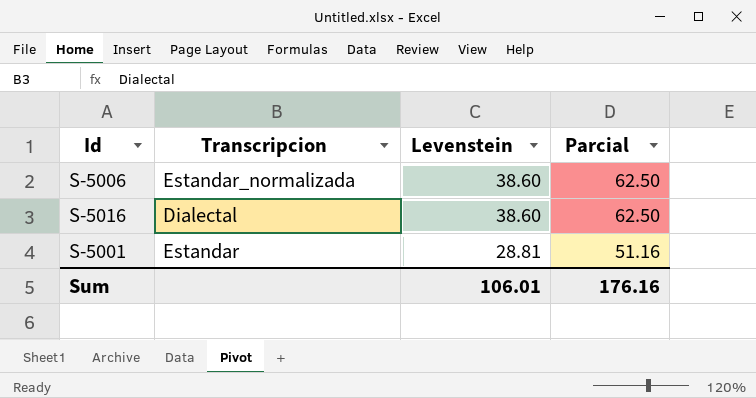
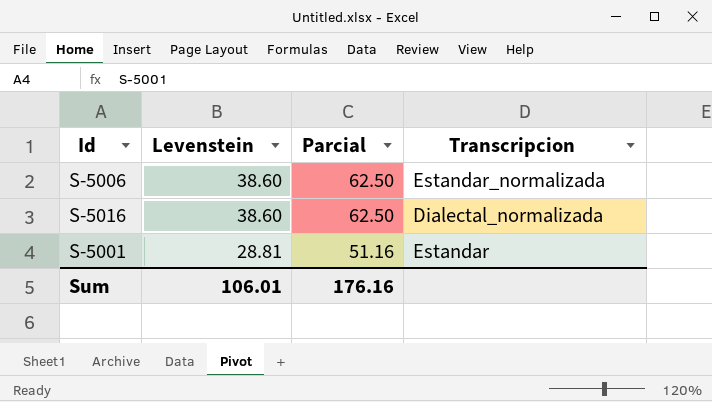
column Transcripcion | position: 2 -> 4
S-5016 | Transcripcion: Dialectal -> Dialectal_normalizada

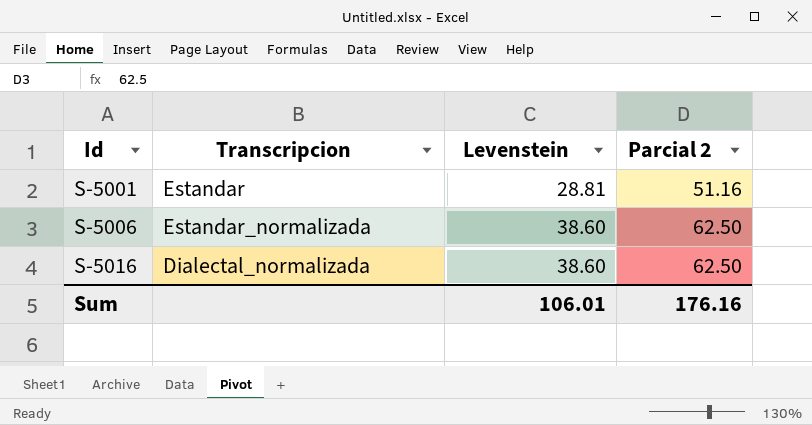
row order: Levenstein descending -> Id ascending
column Transcripcion | position: 4 -> 2
column name: Parcial -> Parcial 2

